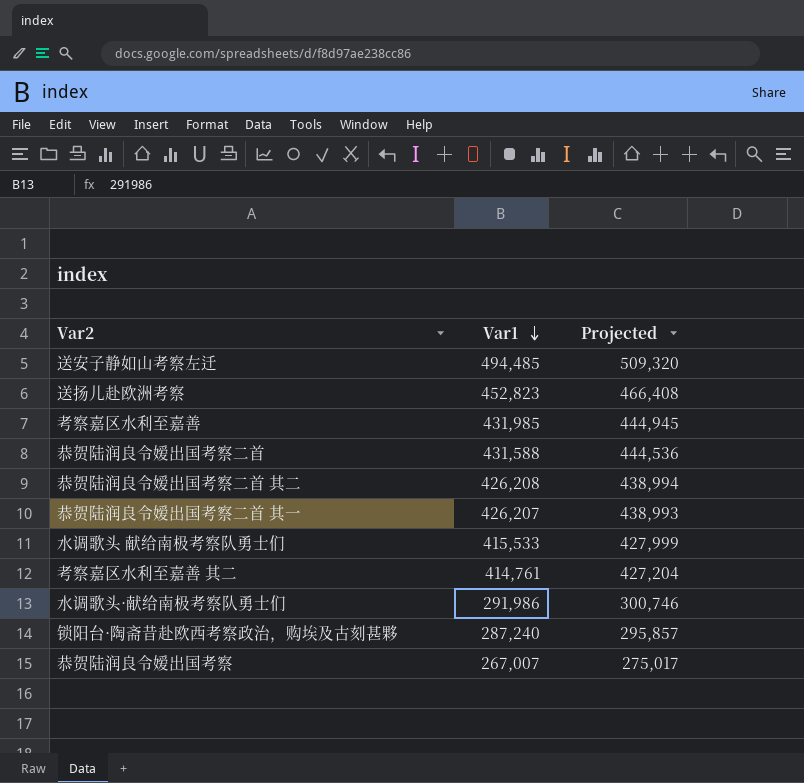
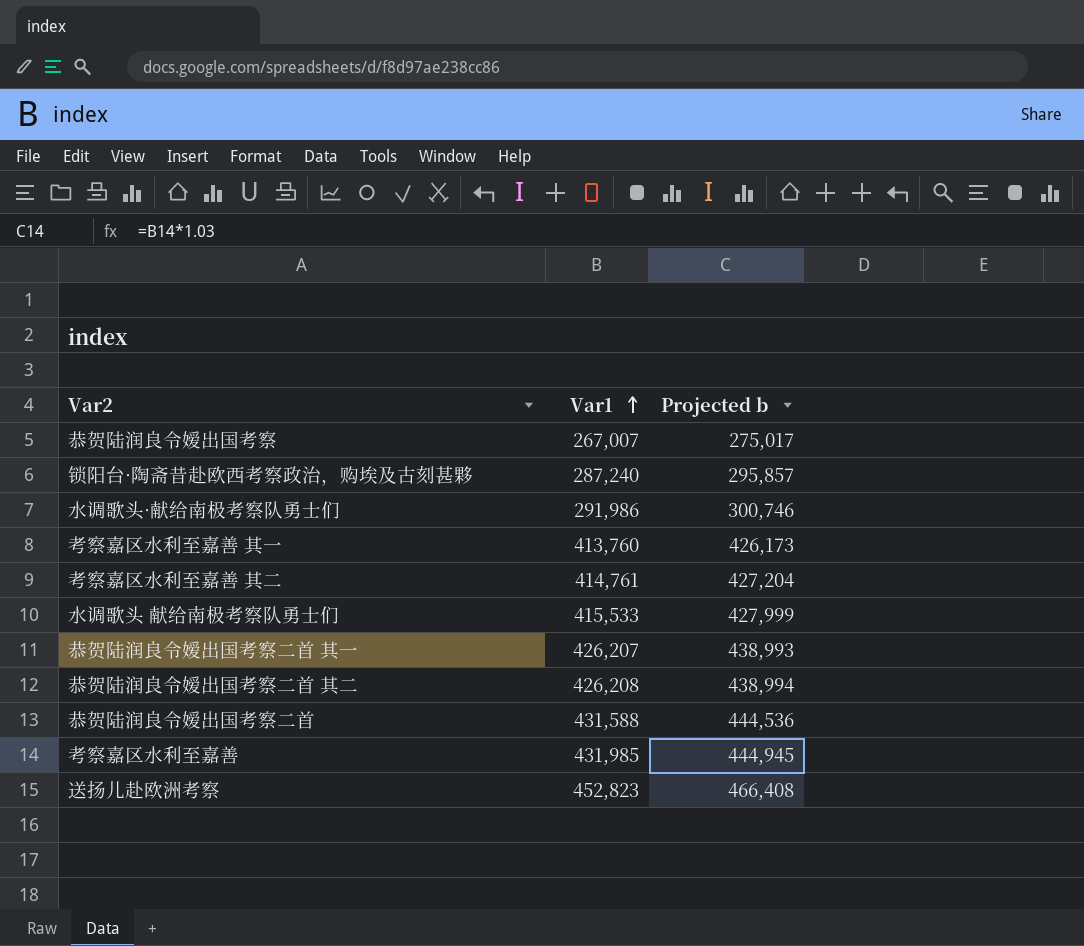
row order: Var1 descending -> Var1 ascending
column name: Projected -> Projected b
row 送安子静如山考察左迁: 494,485 | 509,320 -> none
row 考察嘉区水利至嘉善 其一: none -> 413,760 | 426,173

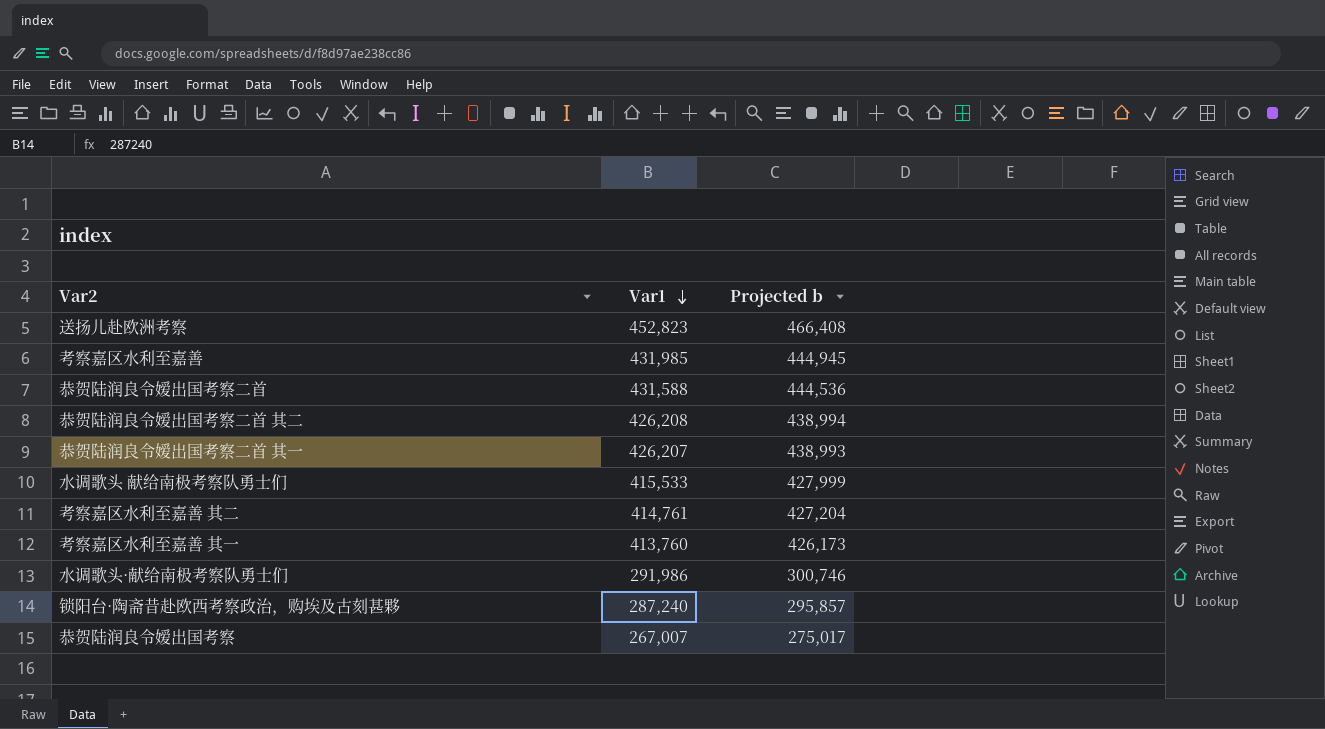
row order: Var1 ascending -> Var1 descending

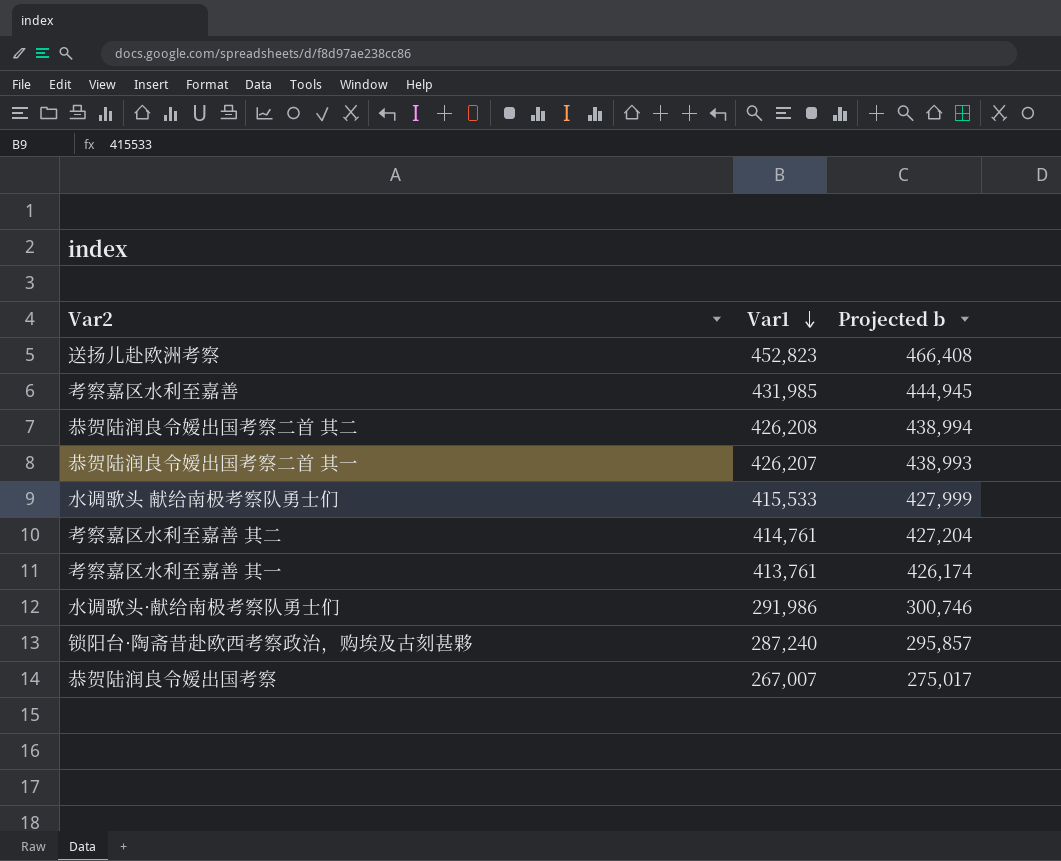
row 恭贺陆润良令嫒出国考察二首: 431,588 | 444,536 -> none
考察嘉区水利至嘉善 其一 | Var1: 413,760 -> 413,761
考察嘉区水利至嘉善 其一 | Projected b: 426,173 -> 426,174

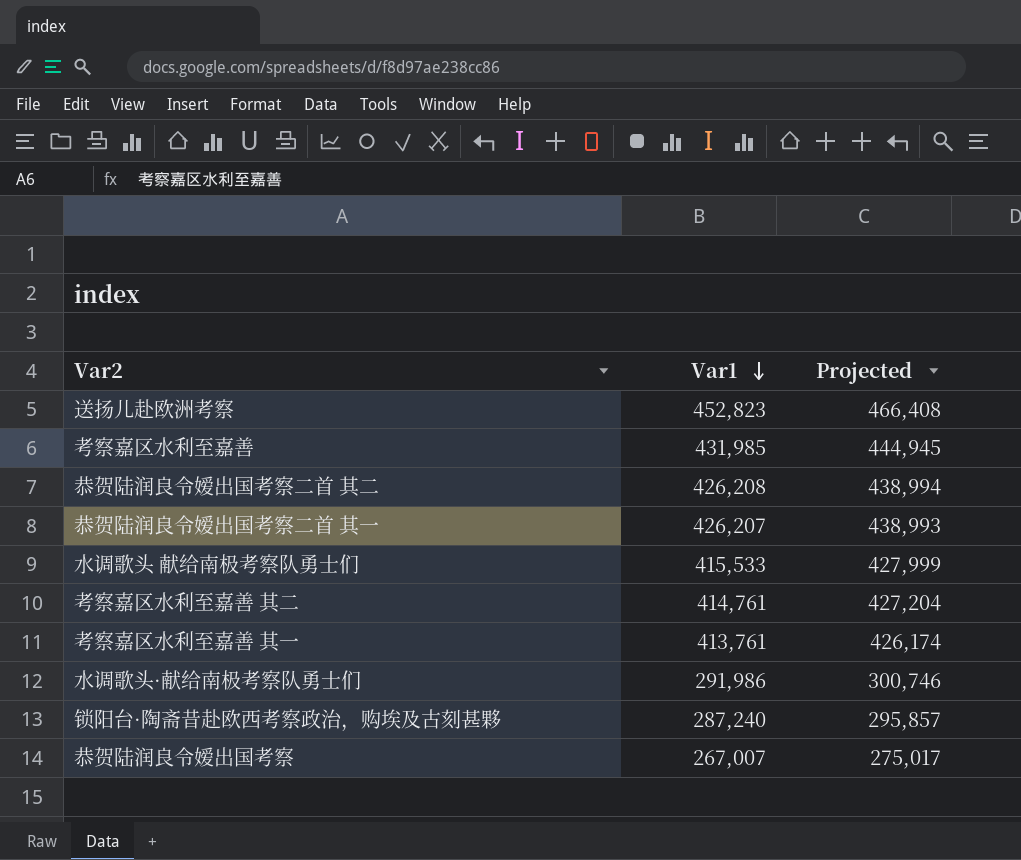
column name: Projected b -> Projected

